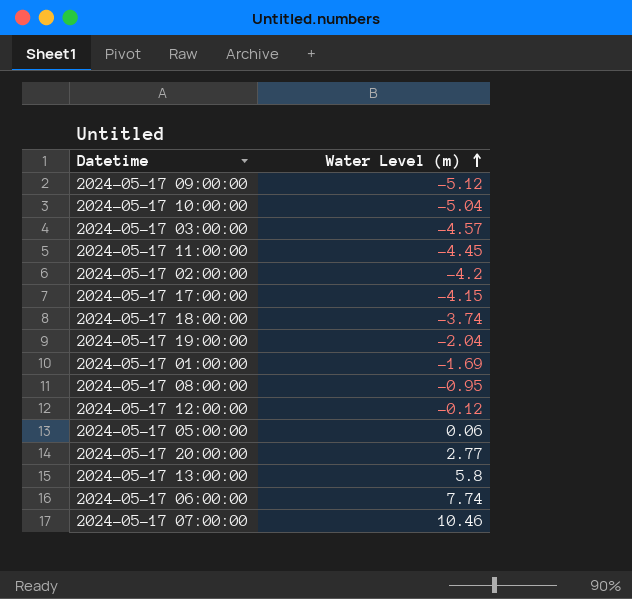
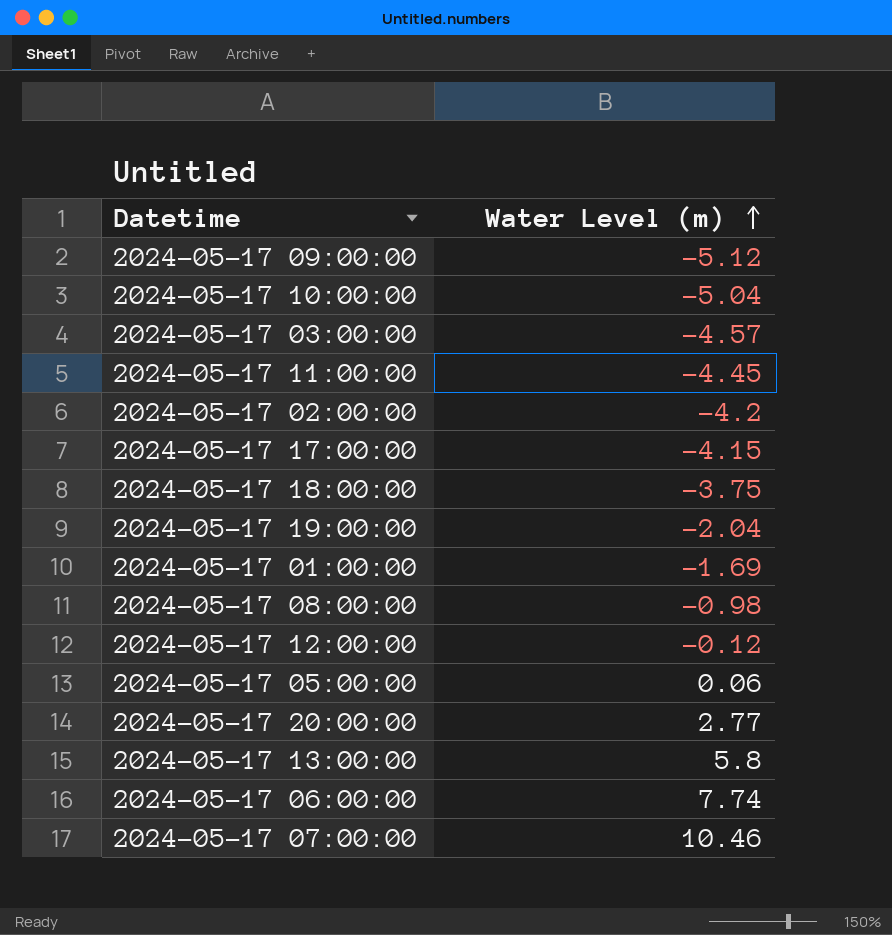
2024-05-17 18:00:00 | Water Level (m): -3.74 -> -3.75
2024-05-17 08:00:00 | Water Level (m): -0.95 -> -0.98

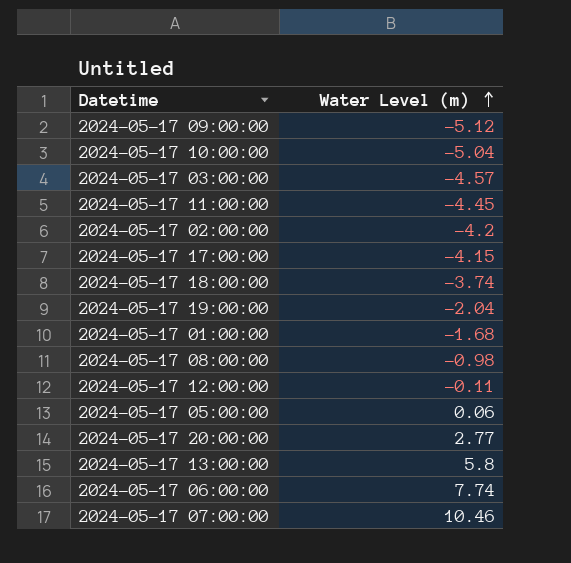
2024-05-17 18:00:00 | Water Level (m): -3.75 -> -3.74
2024-05-17 01:00:00 | Water Level (m): -1.69 -> -1.68
2024-05-17 12:00:00 | Water Level (m): -0.12 -> -0.11

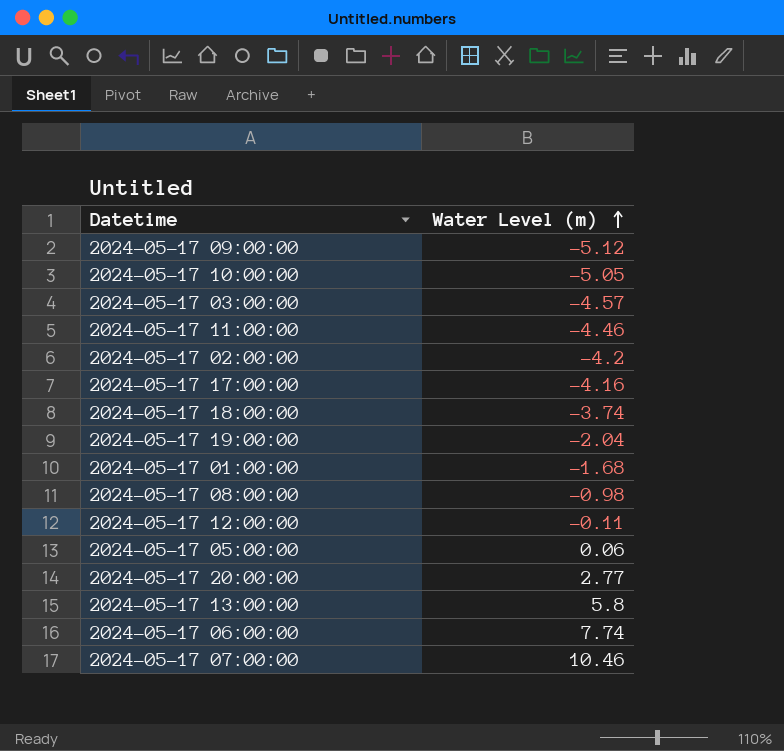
2024-05-17 10:00:00 | Water Level (m): -5.04 -> -5.05
2024-05-17 11:00:00 | Water Level (m): -4.45 -> -4.46
2024-05-17 17:00:00 | Water Level (m): -4.15 -> -4.16

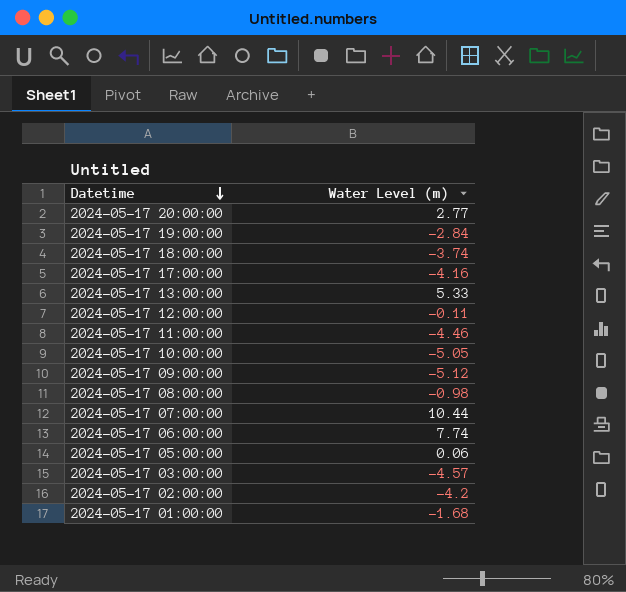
row order: Water Level (m) ascending -> Datetime descending
2024-05-17 19:00:00 | Water Level (m): -2.04 -> -2.84
2024-05-17 13:00:00 | Water Level (m): 5.8 -> 5.33
2024-05-17 07:00:00 | Water Level (m): 10.46 -> 10.44

